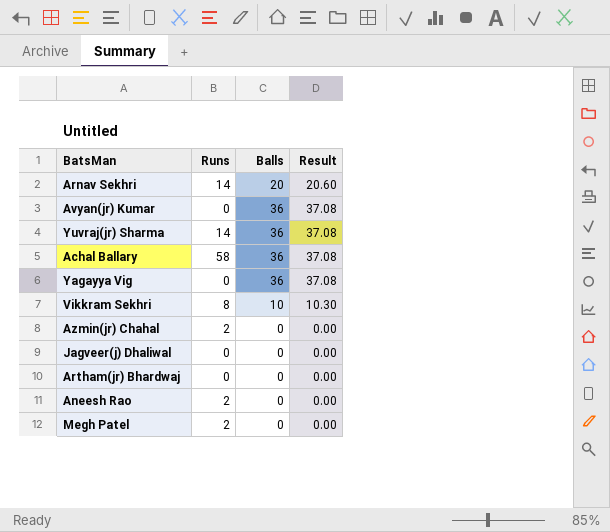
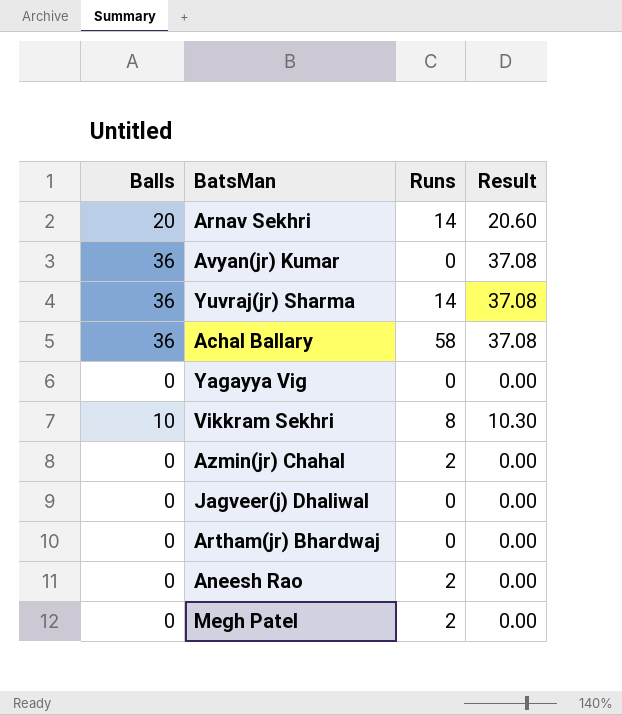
column Balls | position: 3 -> 1
Yagayya Vig | Balls: 36 -> 0
Yagayya Vig | Result: 37.08 -> 0.00

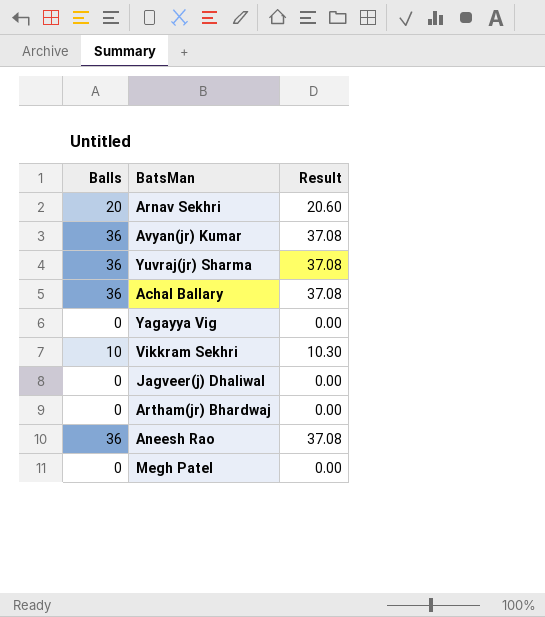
column Runs | position: 3 -> none
row Azmin(jr) Chahal: 0 | 2 | 0.00 -> none
Aneesh Rao | Balls: 0 -> 36
Aneesh Rao | Result: 0.00 -> 37.08

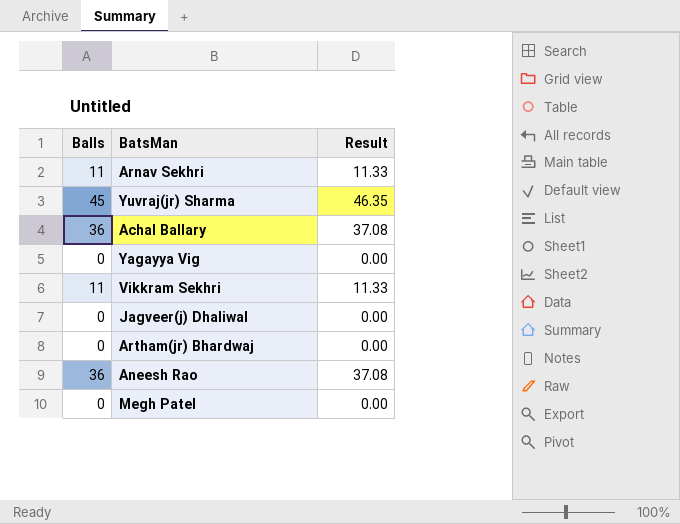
row Avyan(jr) Kumar: 36 | 37.08 -> none
Arnav Sekhri | Balls: 20 -> 11
Arnav Sekhri | Result: 20.60 -> 11.33
Yuvraj(jr) Sharma | Balls: 36 -> 45
Yuvraj(jr) Sharma | Result: 37.08 -> 46.35
Vikkram Sekhri | Balls: 10 -> 11
Vikkram Sekhri | Result: 10.30 -> 11.33

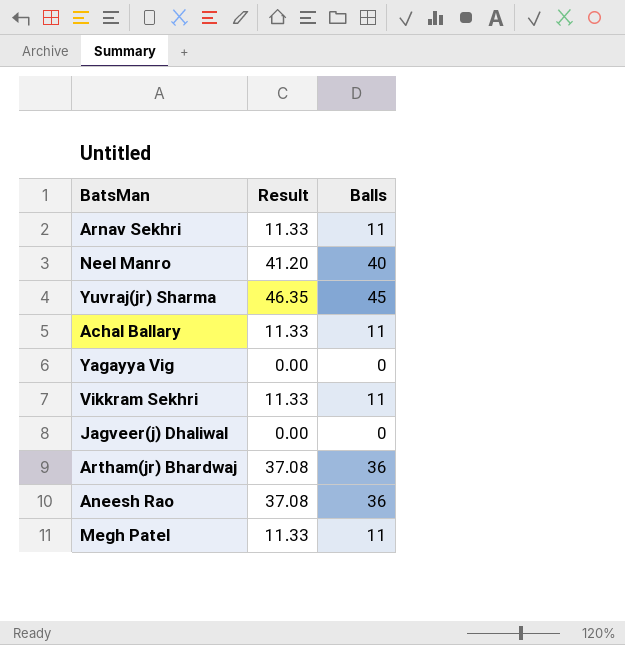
column Balls | position: 1 -> 3
row Neel Manro: none -> 41.20 | 40
Achal Ballary | Result: 37.08 -> 11.33
Achal Ballary | Balls: 36 -> 11
Artham(jr) Bhardwaj | Result: 0.00 -> 37.08
Artham(jr) Bhardwaj | Balls: 0 -> 36
Megh Patel | Result: 0.00 -> 11.33
Megh Patel | Balls: 0 -> 11

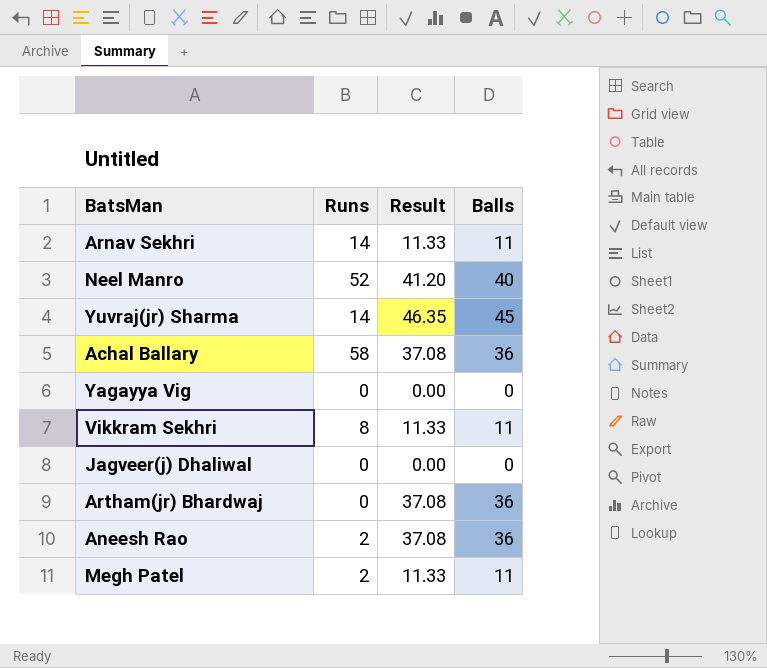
column Runs | position: none -> 2
Achal Ballary | Result: 11.33 -> 37.08
Achal Ballary | Balls: 11 -> 36

